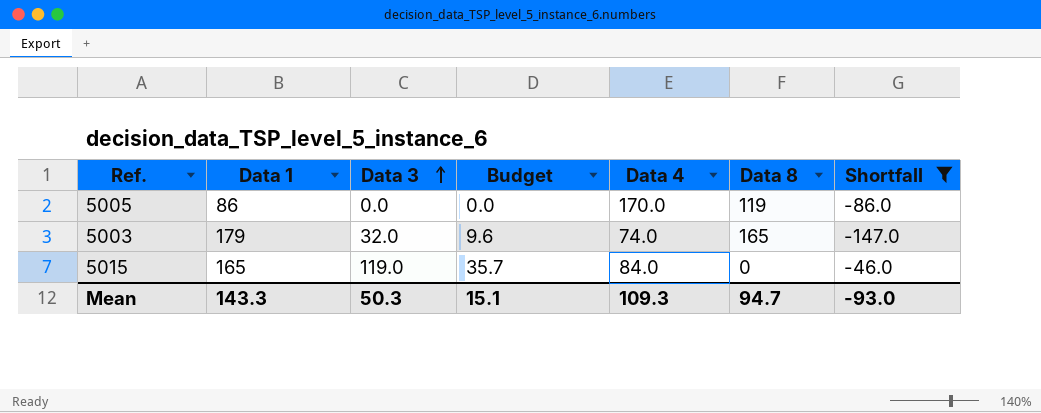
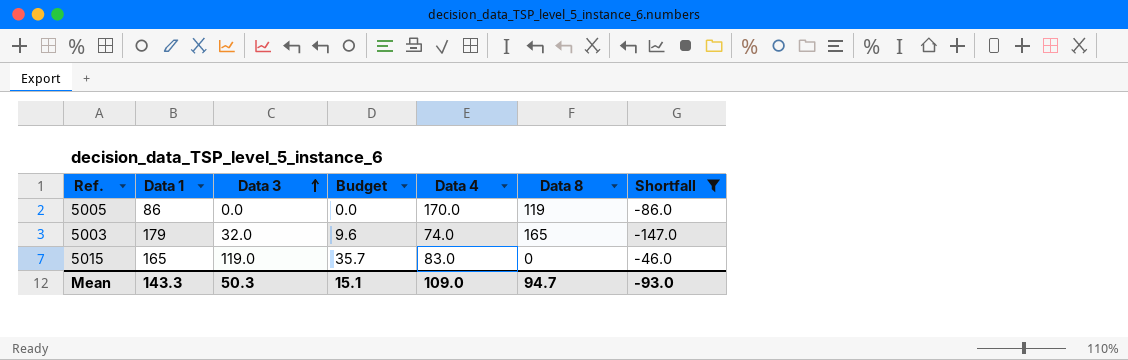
5015 | Data 4: 84.0 -> 83.0
Mean | Data 4: 109.3 -> 109.0

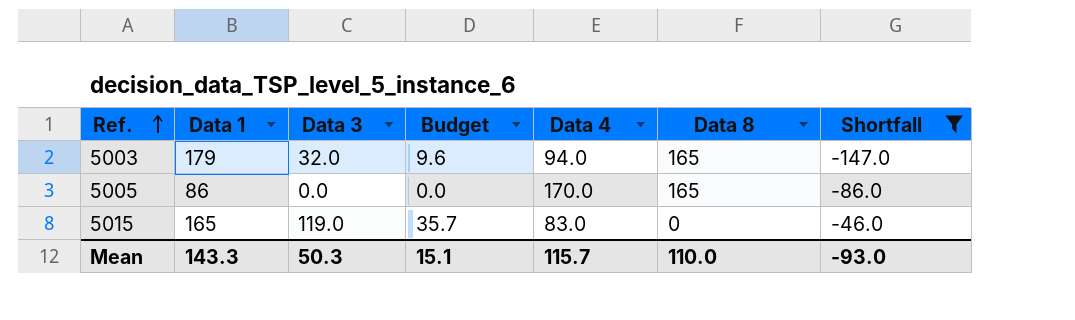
row order: Data 3 ascending -> Ref. ascending
5003 | Data 4: 74.0 -> 94.0
5005 | Data 8: 119 -> 165
Mean | Data 4: 109.0 -> 115.7
Mean | Data 8: 94.7 -> 110.0

